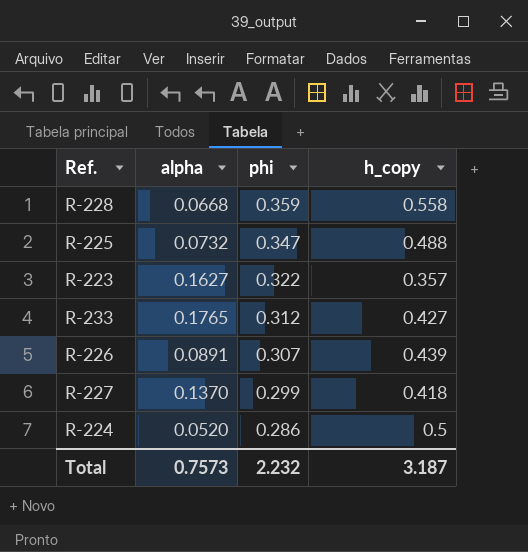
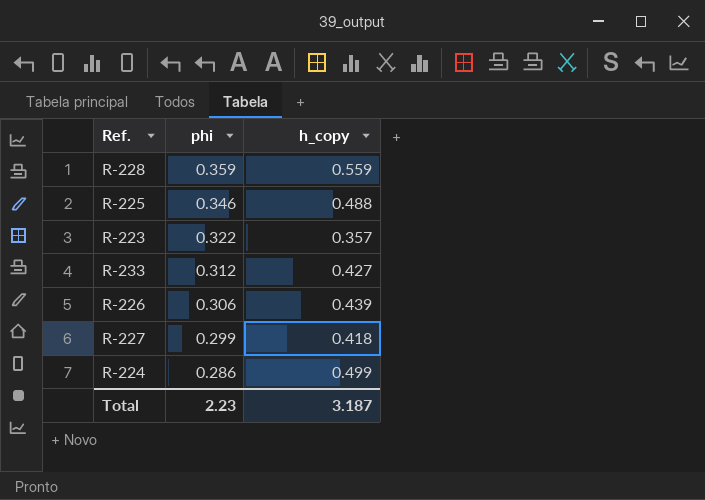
column alpha | position: 2 -> none
R-228 | h_copy: 0.558 -> 0.559
R-225 | phi: 0.347 -> 0.346
R-226 | phi: 0.307 -> 0.306
R-224 | h_copy: 0.5 -> 0.499
Total | phi: 2.232 -> 2.23

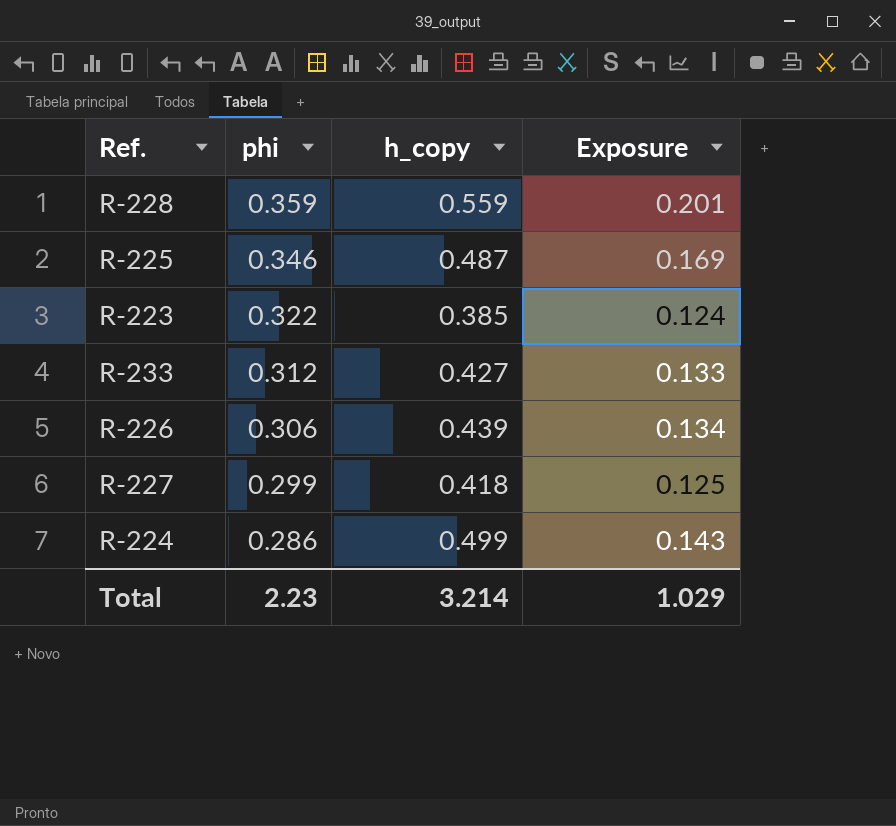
column Exposure | formula: none -> [phi] * [h_copy]
R-225 | h_copy: 0.488 -> 0.487
R-223 | h_copy: 0.357 -> 0.385
Total | h_copy: 3.187 -> 3.214

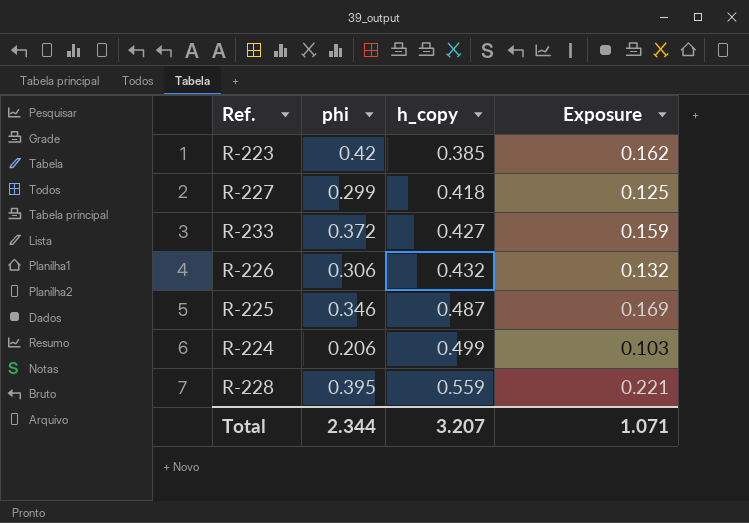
row order: phi descending -> h_copy ascending
R-223 | phi: 0.322 -> 0.42
R-223 | Exposure: 0.124 -> 0.162
R-233 | phi: 0.312 -> 0.372
R-233 | Exposure: 0.133 -> 0.159
R-226 | h_copy: 0.439 -> 0.432
R-226 | Exposure: 0.134 -> 0.132
R-224 | phi: 0.286 -> 0.206
R-224 | Exposure: 0.143 -> 0.103
R-228 | phi: 0.359 -> 0.395
R-228 | Exposure: 0.201 -> 0.221
Total | phi: 2.23 -> 2.344
Total | h_copy: 3.214 -> 3.207
Total | Exposure: 1.029 -> 1.071

